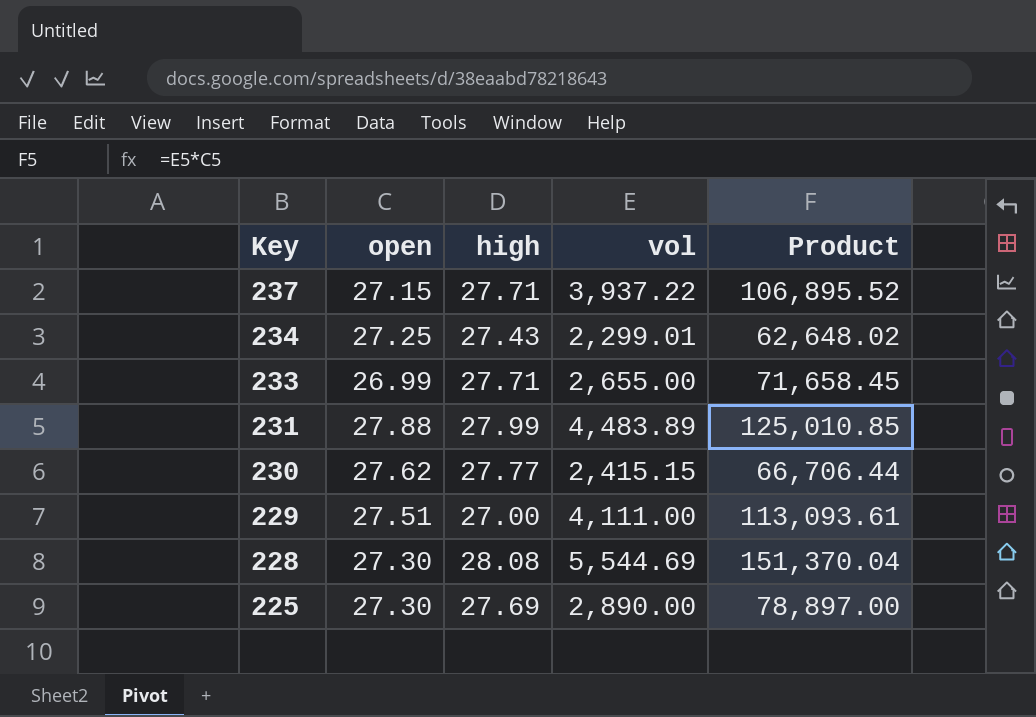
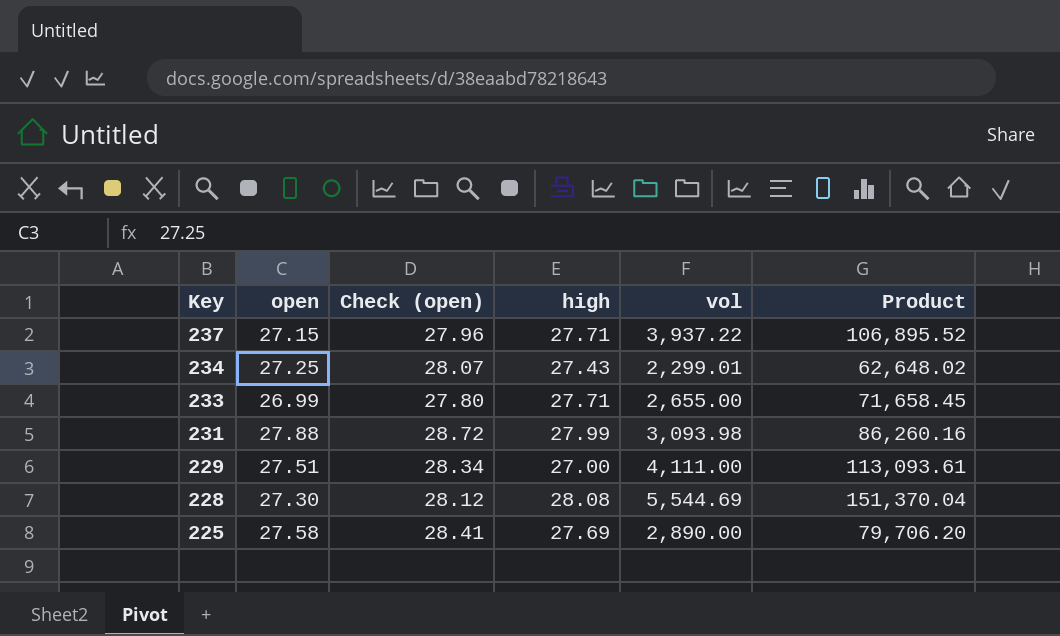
column Check (open) | formula: none -> [open] * 1.03
row 230: 27.62 | 27.77 | 2,415.15 | 66,706.44 -> none
231 | vol: 4,483.89 -> 3,093.98
231 | Product: 125,010.85 -> 86,260.16
225 | open: 27.30 -> 27.58
225 | Product: 78,897.00 -> 79,706.20

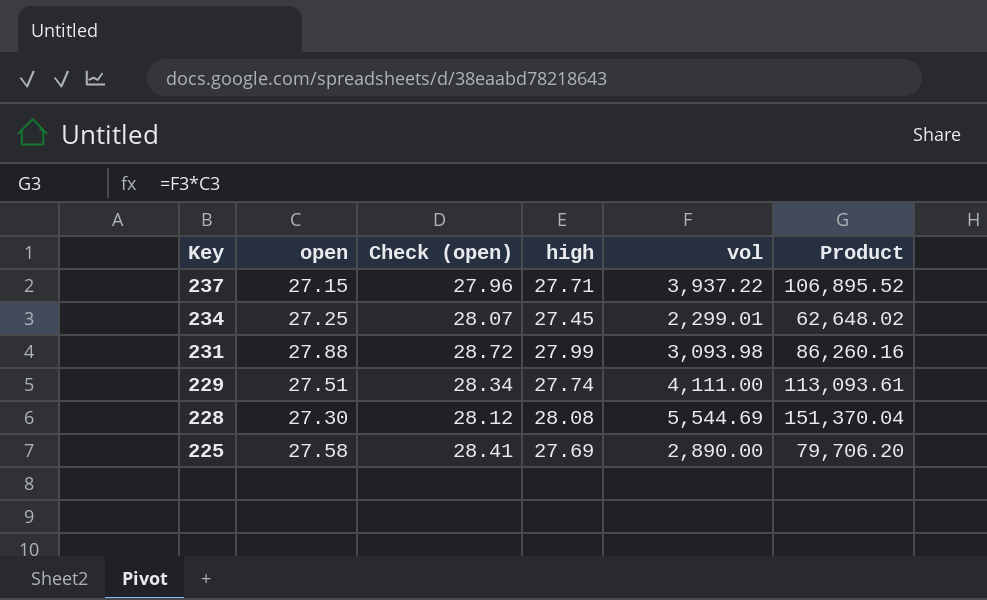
row 233: 26.99 | 27.80 | 27.71 | 2,655.00 | 71,658.45 -> none
234 | high: 27.43 -> 27.45
229 | high: 27.00 -> 27.74

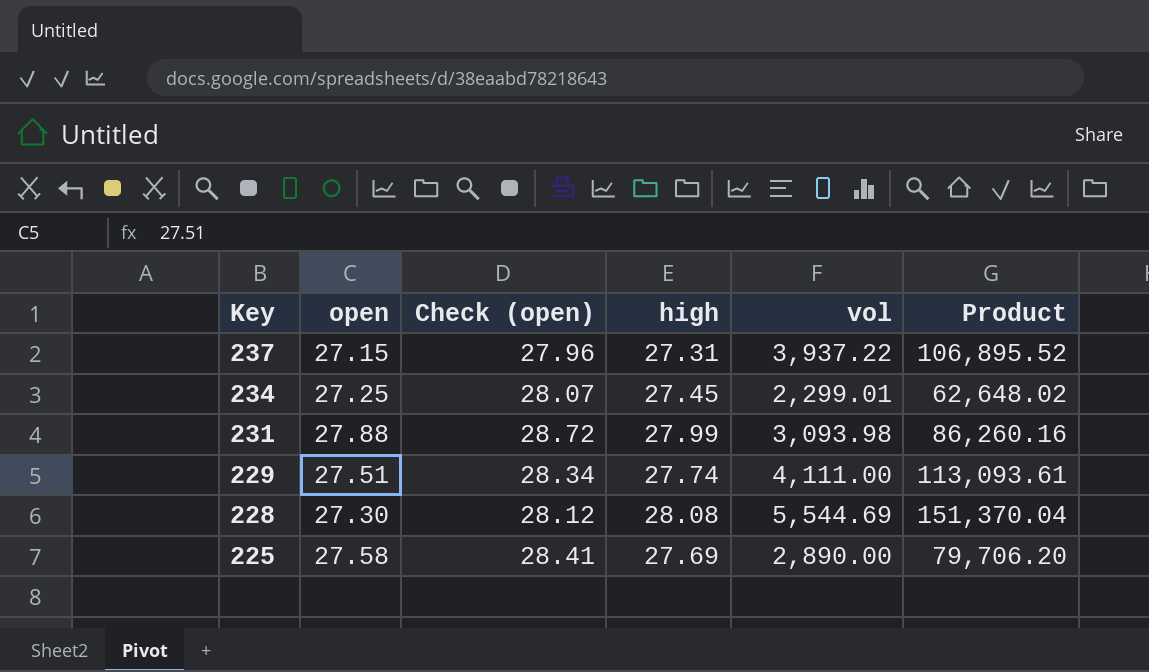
237 | high: 27.71 -> 27.31

